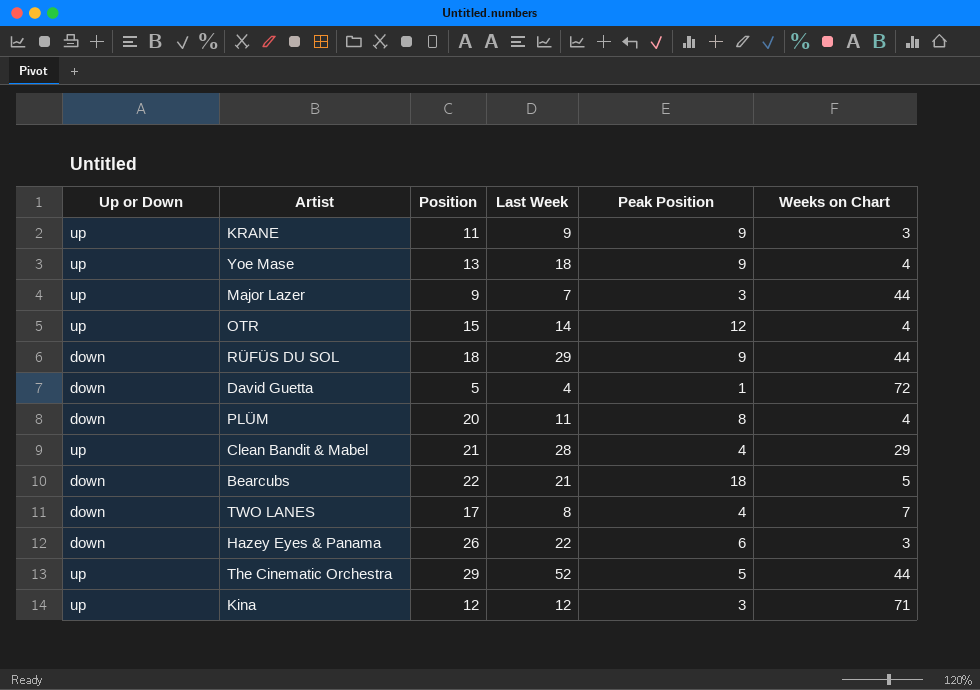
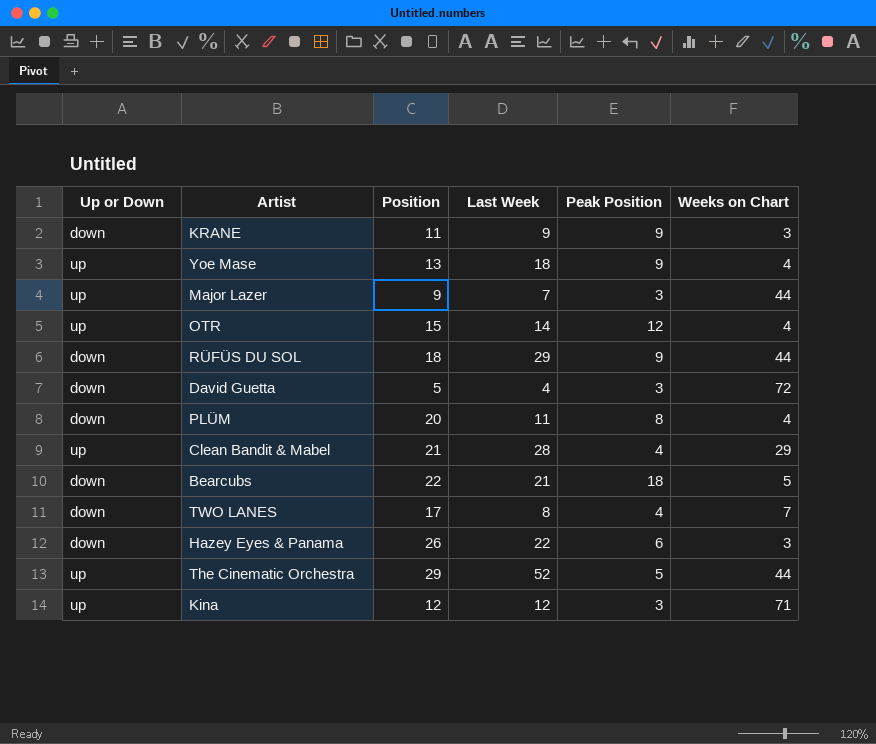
KRANE | Up or Down: up -> down
David Guetta | Peak Position: 1 -> 3

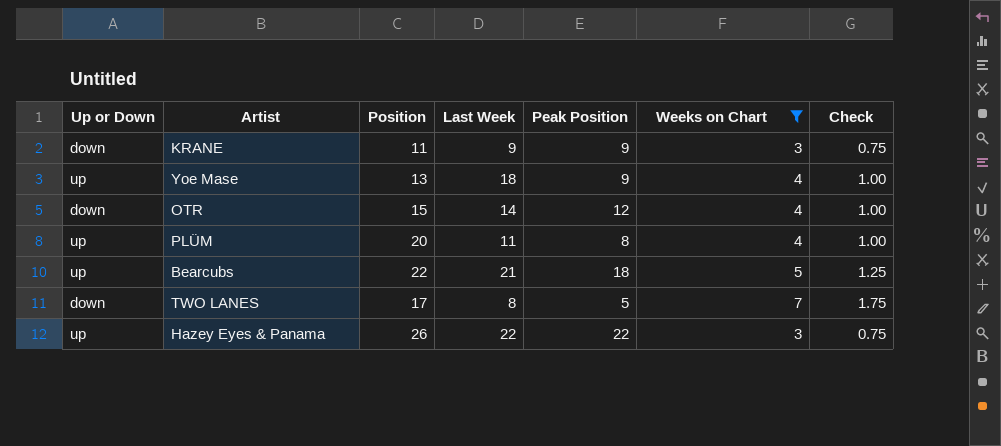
filter: none -> Weeks on Chart <= 7
column Check | formula: none -> [Weeks on Chart] * 0.25
OTR | Up or Down: up -> down
PLÜM | Up or Down: down -> up
Bearcubs | Up or Down: down -> up
TWO LANES | Peak Position: 4 -> 5
Hazey Eyes & Panama | Up or Down: down -> up
Hazey Eyes & Panama | Peak Position: 6 -> 22

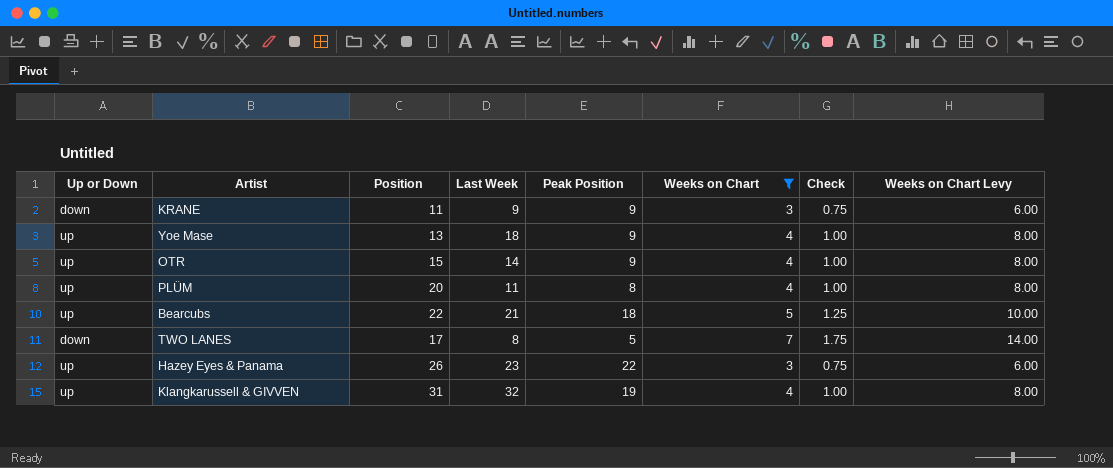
column Weeks on Chart Levy | formula: none -> [Weeks on Chart] * 2
OTR | Up or Down: down -> up
OTR | Peak Position: 12 -> 9
Hazey Eyes & Panama | Last Week: 22 -> 23
row Klangkarussell & GIVVEN: none -> up | 31 | 32 | 19 | 4 | 1.00 | 8.00

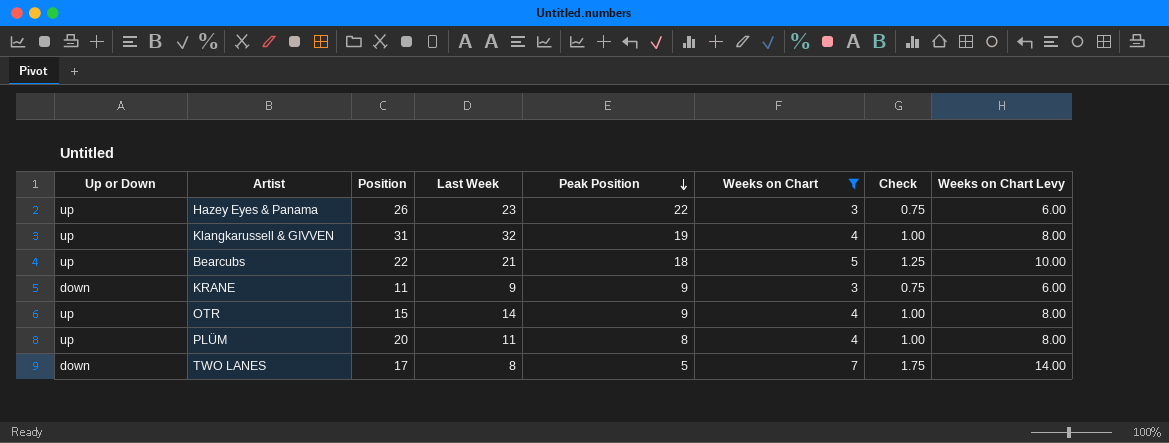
row order: none -> Peak Position descending
row Yoe Mase: up | 13 | 18 | 9 | 4 | 1.00 | 8.00 -> none

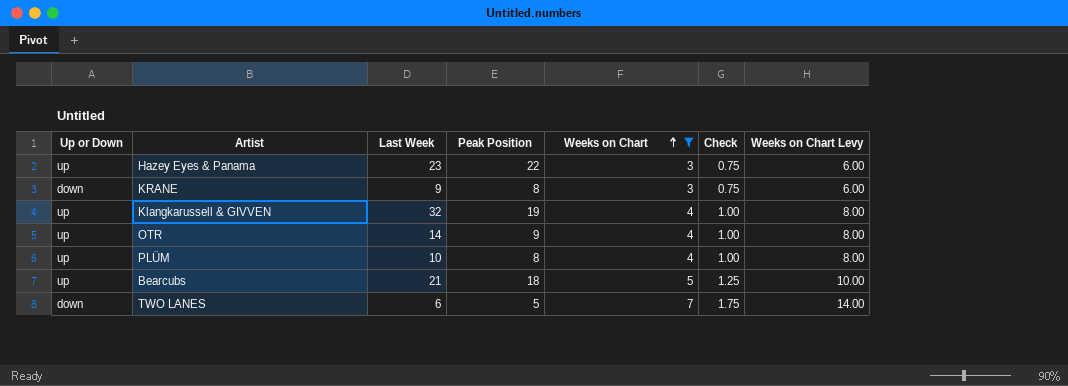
row order: Peak Position descending -> Weeks on Chart ascending
column Position | position: 3 -> none
KRANE | Peak Position: 9 -> 8
PLÜM | Last Week: 11 -> 10
TWO LANES | Last Week: 8 -> 6

